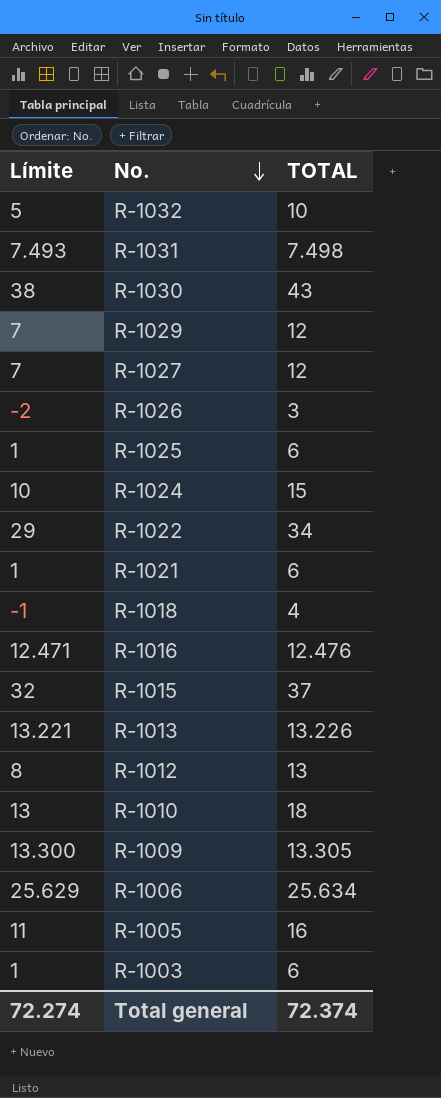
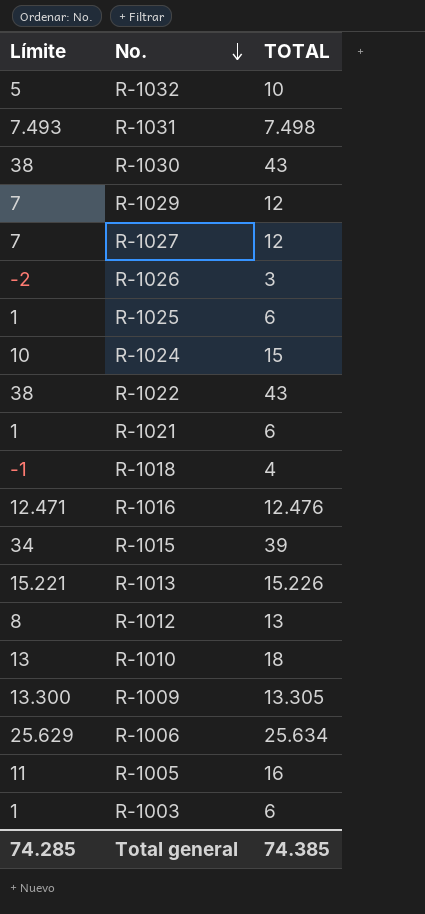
R-1022 | Límite: 29 -> 38
R-1022 | TOTAL: 34 -> 43
R-1015 | Límite: 32 -> 34
R-1015 | TOTAL: 37 -> 39
R-1013 | Límite: 13.221 -> 15.221
R-1013 | TOTAL: 13.226 -> 15.226
Total general | Límite: 72.274 -> 74.285
Total general | TOTAL: 72.374 -> 74.385

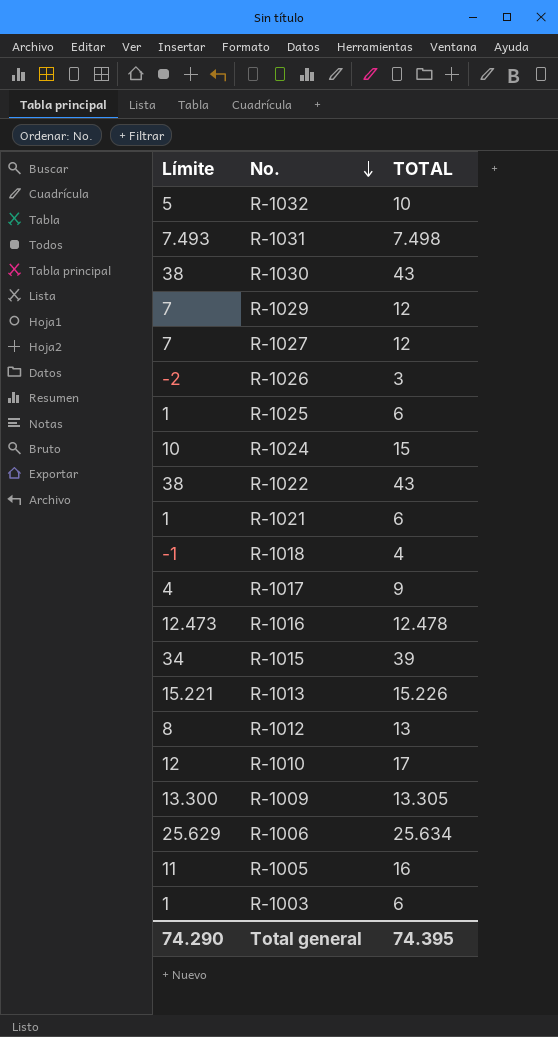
row R-1017: none -> 4 | 9
R-1016 | Límite: 12.471 -> 12.473
R-1016 | TOTAL: 12.476 -> 12.478
R-1010 | Límite: 13 -> 12
R-1010 | TOTAL: 18 -> 17
Total general | Límite: 74.285 -> 74.290
Total general | TOTAL: 74.385 -> 74.395

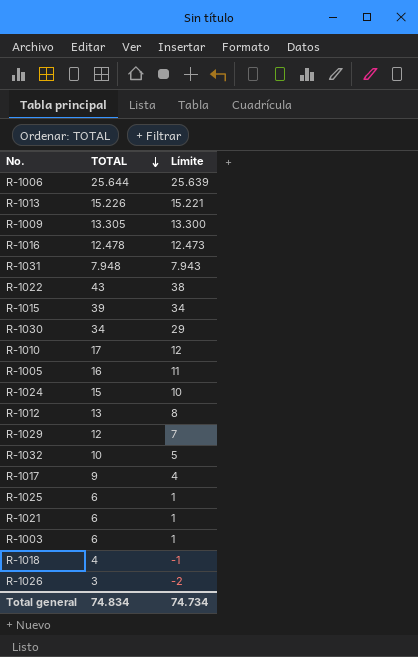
row order: No. descending -> TOTAL descending
column Límite | position: 1 -> 3
row R-1027: 7 | 12 -> none
R-1006 | TOTAL: 25.634 -> 25.644
R-1006 | Límite: 25.629 -> 25.639
R-1031 | TOTAL: 7.498 -> 7.948
R-1031 | Límite: 7.493 -> 7.943
R-1030 | TOTAL: 43 -> 34
R-1030 | Límite: 38 -> 29
Total general | TOTAL: 74.395 -> 74.834
Total general | Límite: 74.290 -> 74.734

